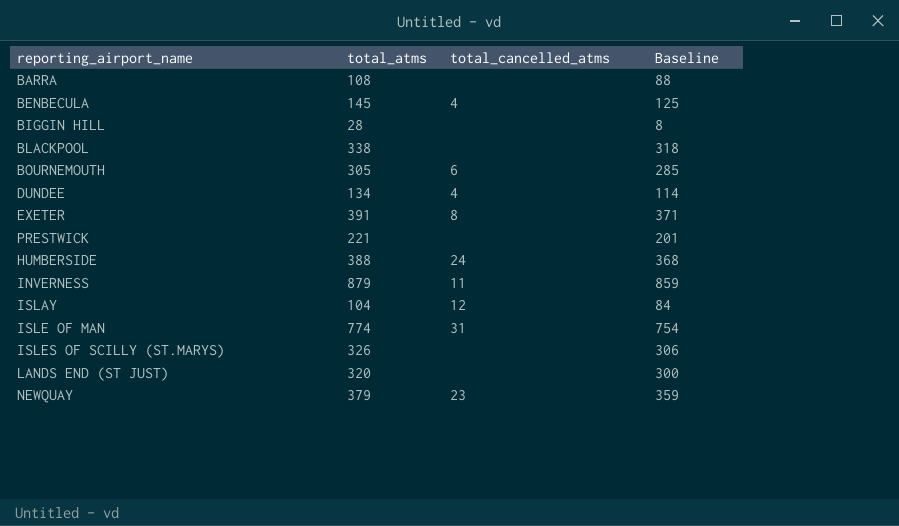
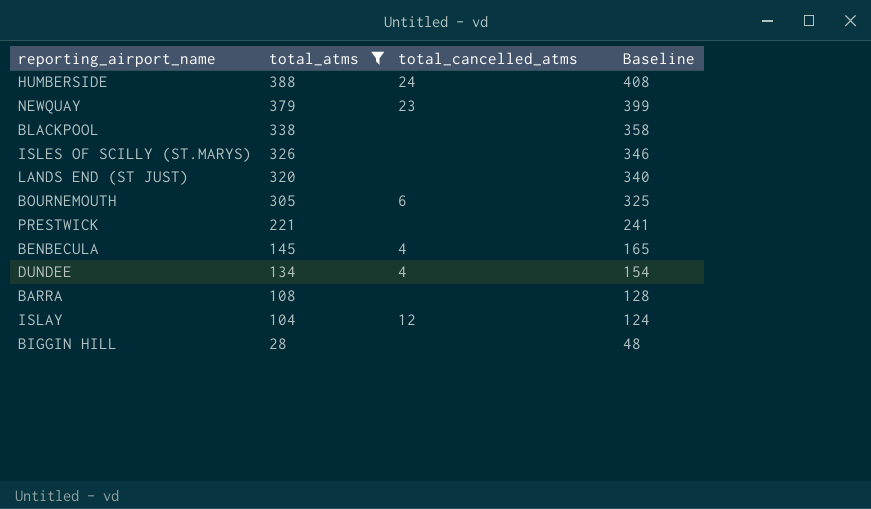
filter: none -> total_atms <= 388
row order: none -> total_atms descending
column Baseline | formula: [total_atms] - 20 -> [total_atms] + 20

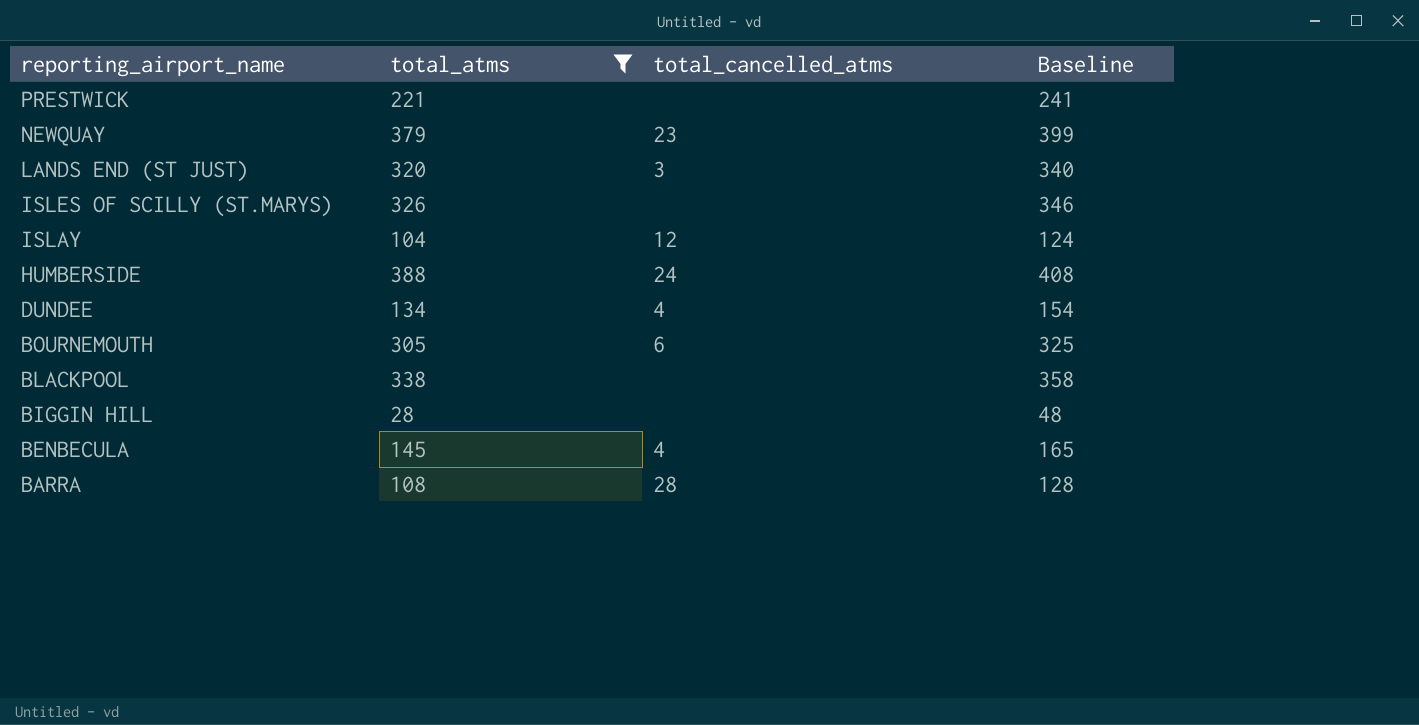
row order: total_atms descending -> reporting_airport_name descending
LANDS END (ST JUST) | total_cancelled_atms: none -> 3
BARRA | total_cancelled_atms: none -> 28

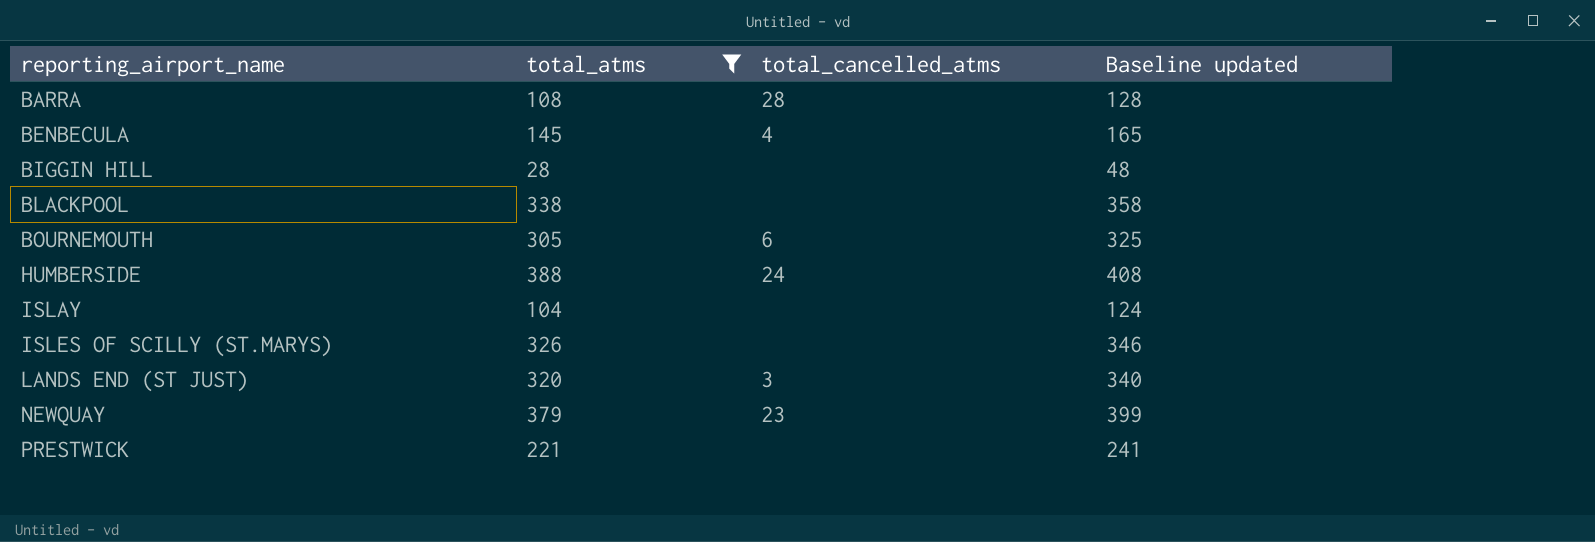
row order: reporting_airport_name descending -> reporting_airport_name ascending
column name: Baseline -> Baseline updated
row DUNDEE: 134 | 4 | 154 -> none
ISLAY | total_cancelled_atms: 12 -> none

